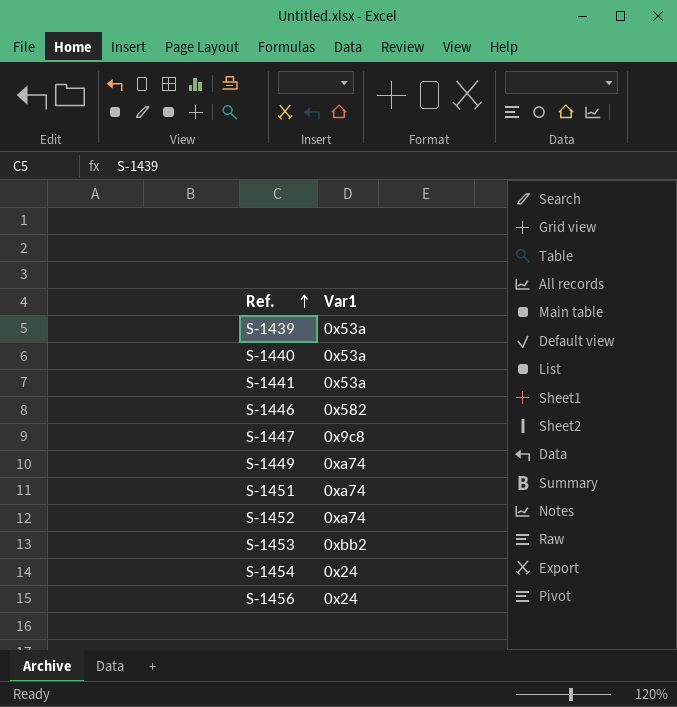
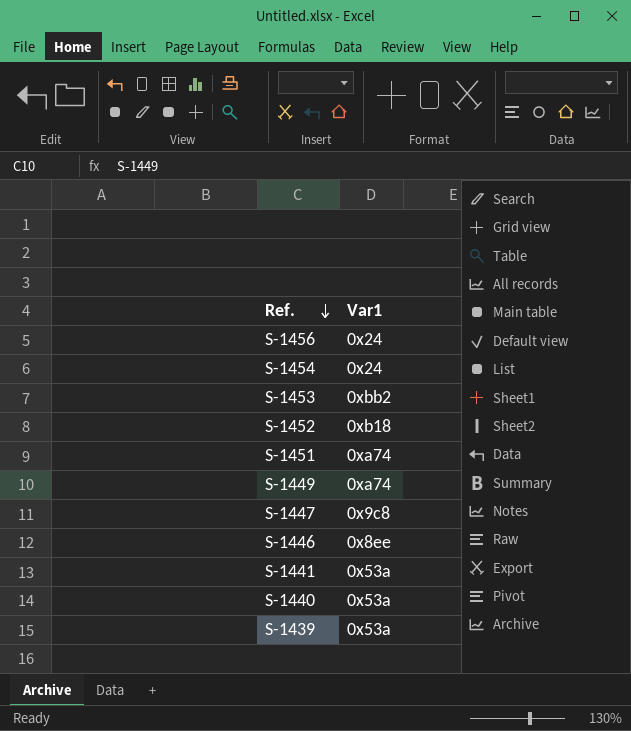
row order: Ref. ascending -> Ref. descending
S-1452 | Var1: 0xa74 -> 0xb18
S-1446 | Var1: 0x582 -> 0x8ee

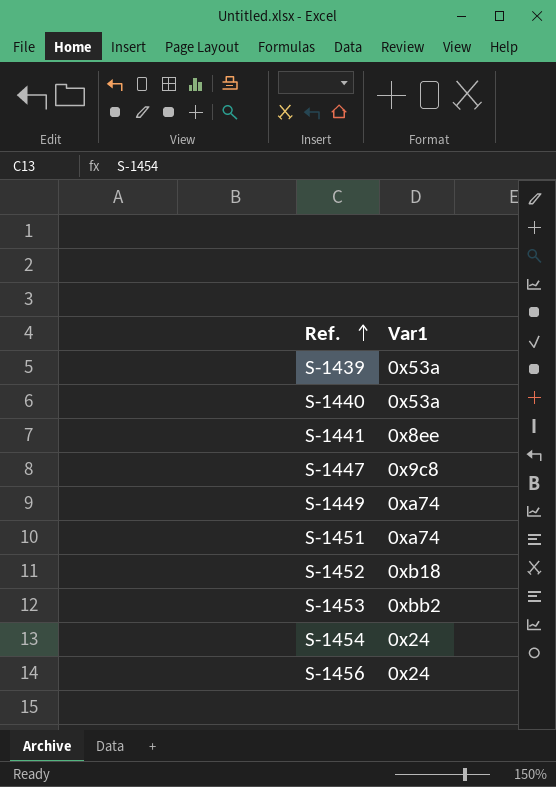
row order: Ref. descending -> Ref. ascending
row S-1446: 0x8ee -> none
S-1441 | Var1: 0x53a -> 0x8ee

